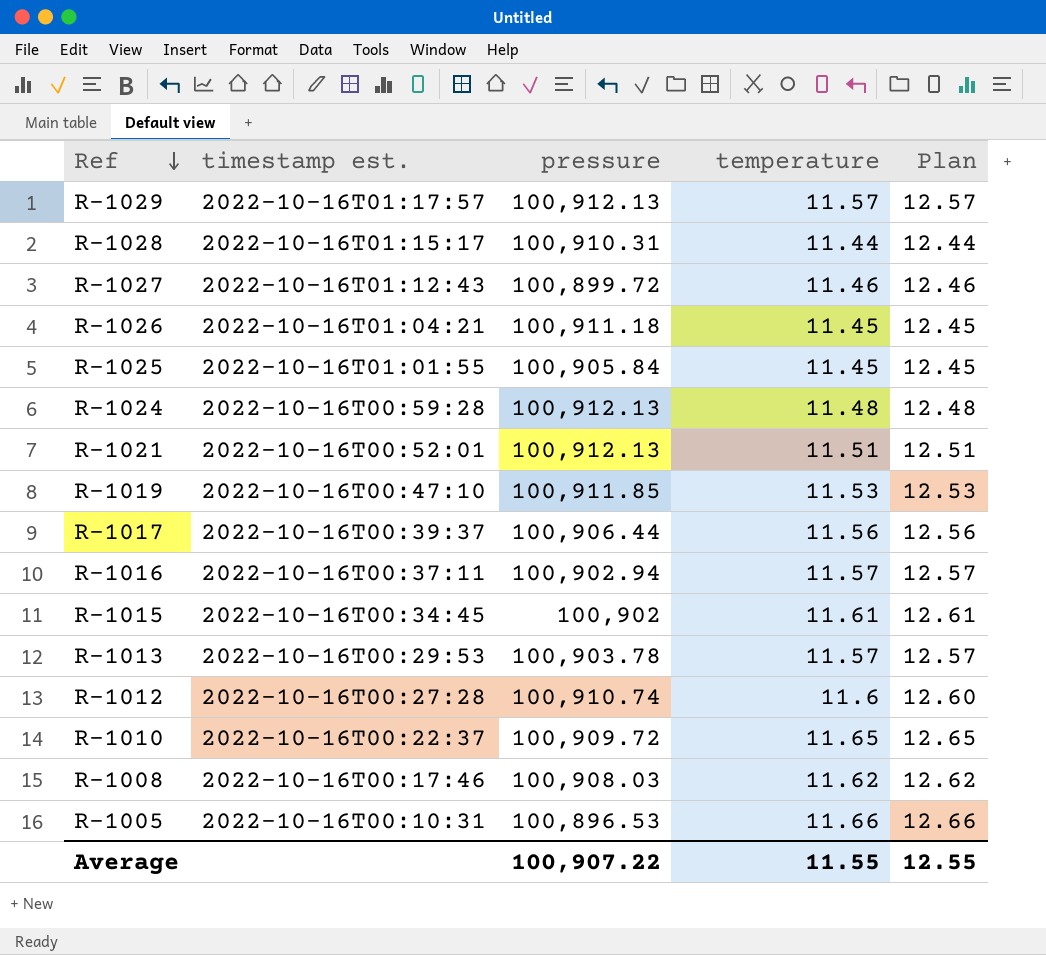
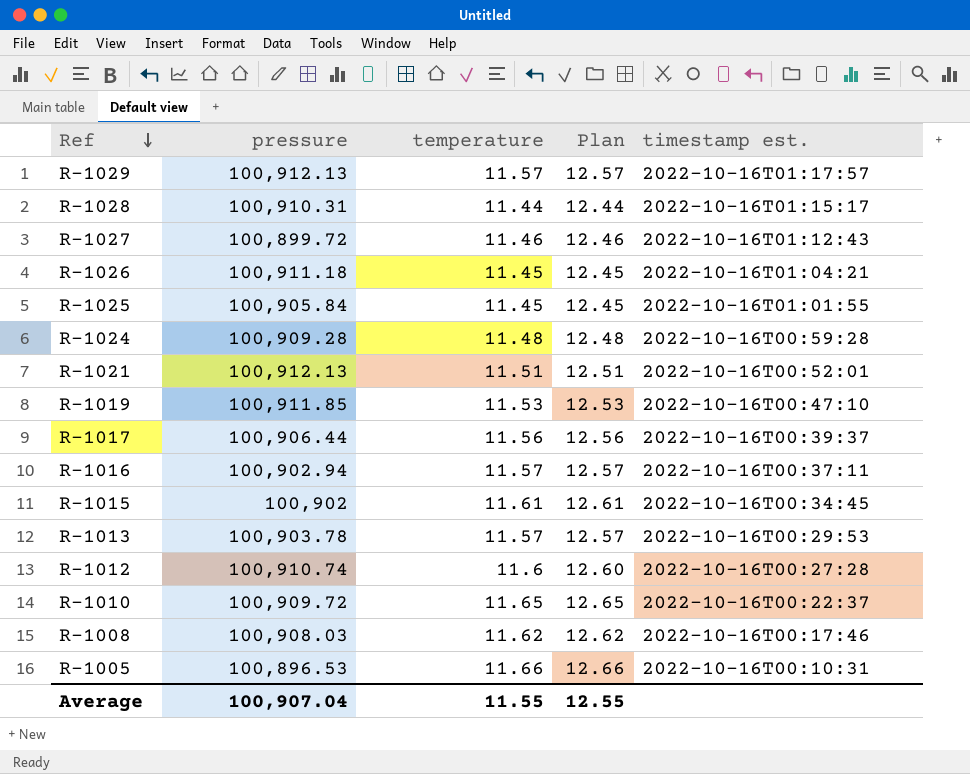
column timestamp est. | position: 2 -> 5
R-1024 | pressure: 100,912.13 -> 100,909.28
Average | pressure: 100,907.22 -> 100,907.04

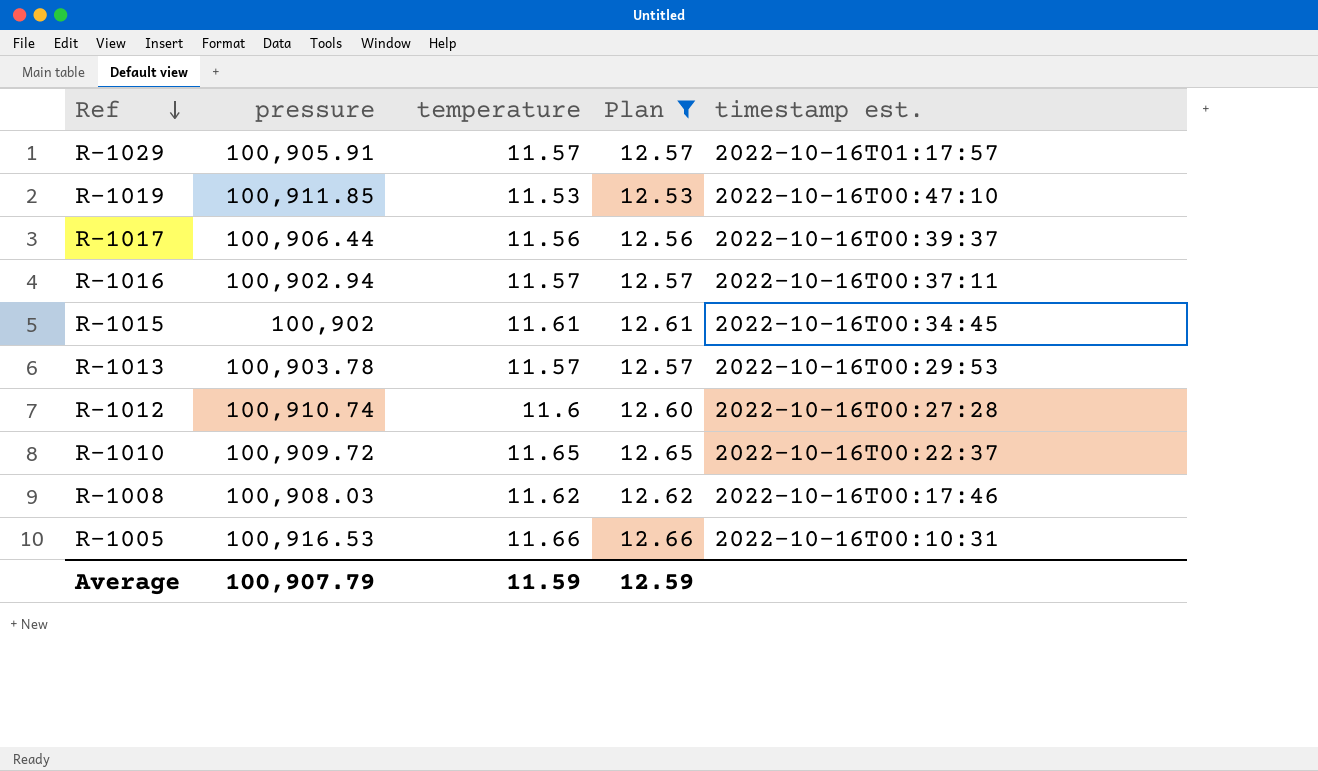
filter: none -> Plan >= 12.53
R-1029 | pressure: 100,912.13 -> 100,905.91
R-1005 | pressure: 100,896.53 -> 100,916.53
Average | pressure: 100,907.04 -> 100,907.79
Average | temperature: 11.55 -> 11.59
Average | Plan: 12.55 -> 12.59

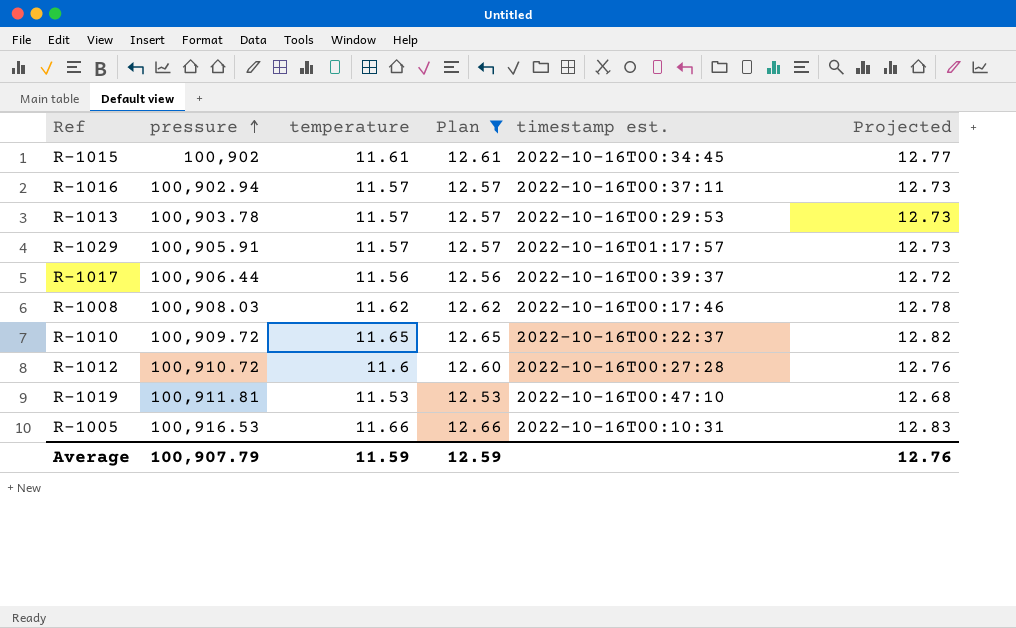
row order: Ref descending -> pressure ascending
column Projected | formula: none -> [temperature] * 1.1
R-1012 | pressure: 100,910.74 -> 100,910.72
R-1019 | pressure: 100,911.85 -> 100,911.81

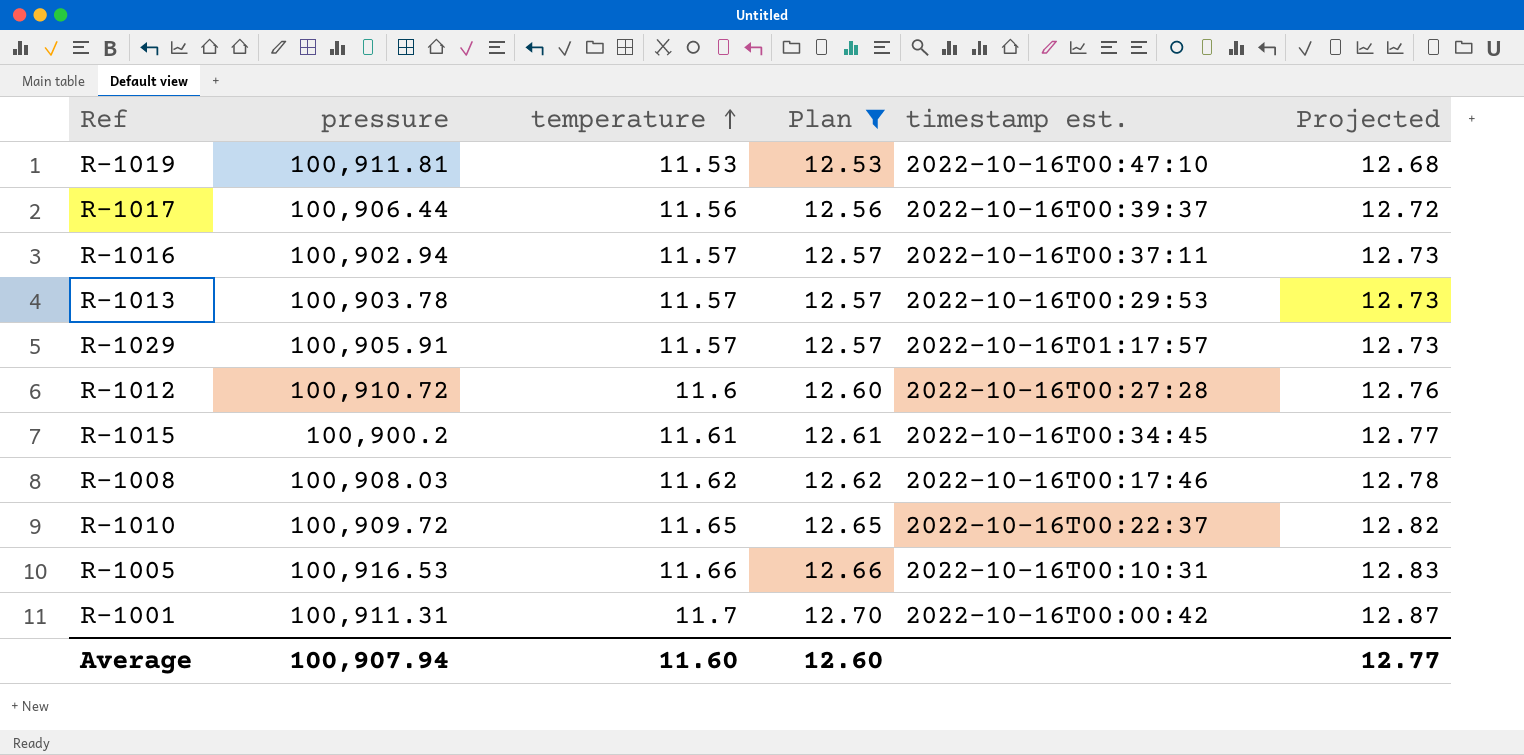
row order: pressure ascending -> temperature ascending
R-1015 | pressure: 100,902 -> 100,900.2
row R-1001: none -> 100,911.31 | 11.7 | 12.70 | 2022-10-16T00:00:42 | 12.87
Average | pressure: 100,907.79 -> 100,907.94
Average | temperature: 11.59 -> 11.60
Average | Plan: 12.59 -> 12.60
Average | Projected: 12.76 -> 12.77

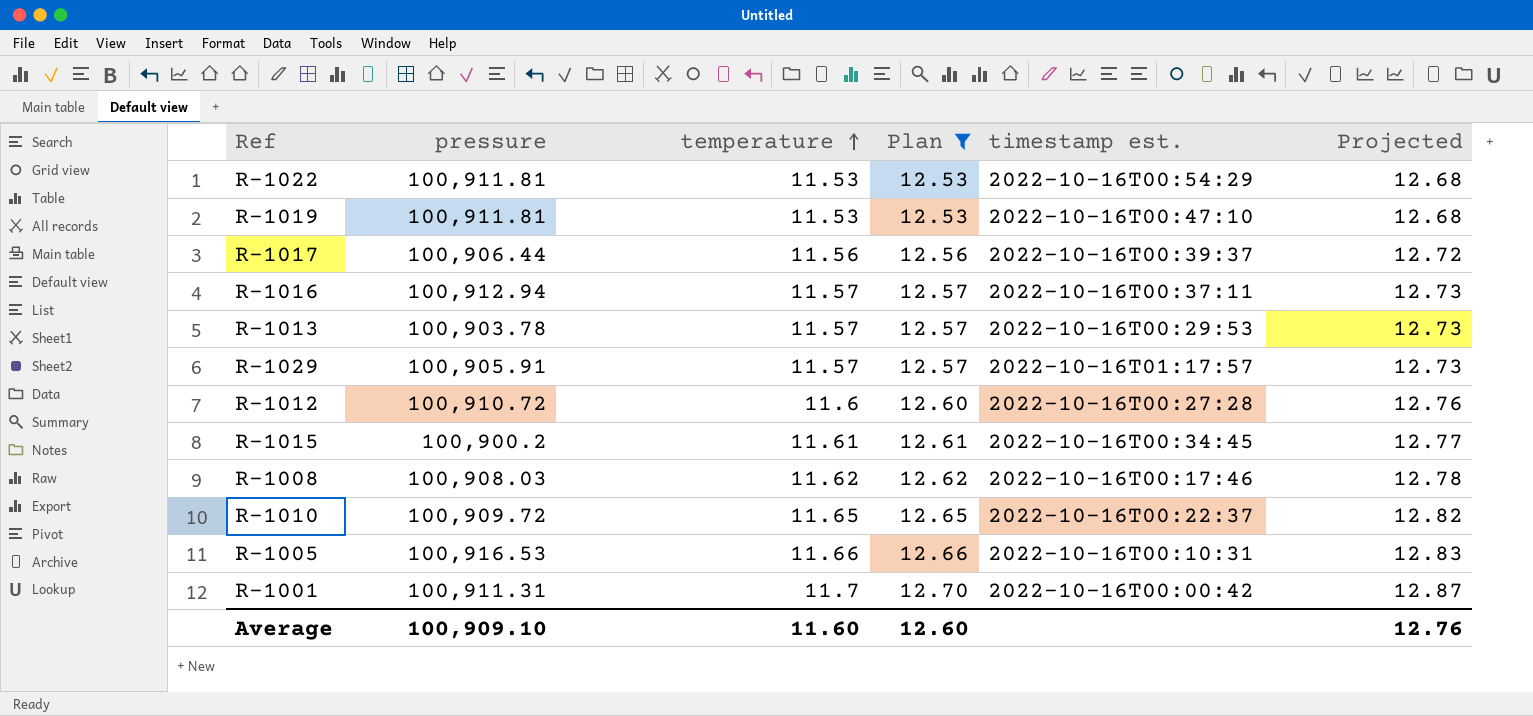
row R-1022: none -> 100,911.81 | 11.53 | 12.53 | 2022-10-16T00:54:29 | 12.68
R-1016 | pressure: 100,902.94 -> 100,912.94
Average | pressure: 100,907.94 -> 100,909.10
Average | Projected: 12.77 -> 12.76

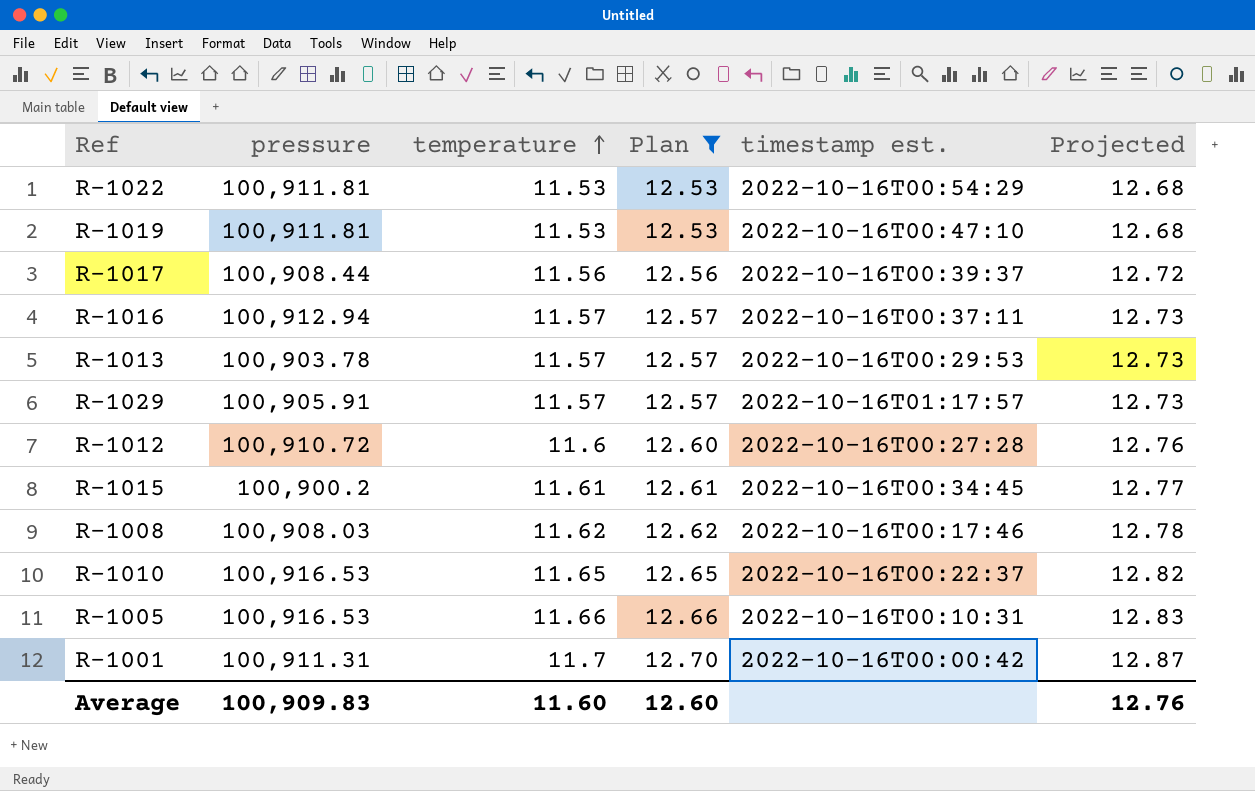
R-1017 | pressure: 100,906.44 -> 100,908.44
R-1010 | pressure: 100,909.72 -> 100,916.53
Average | pressure: 100,909.10 -> 100,909.83

